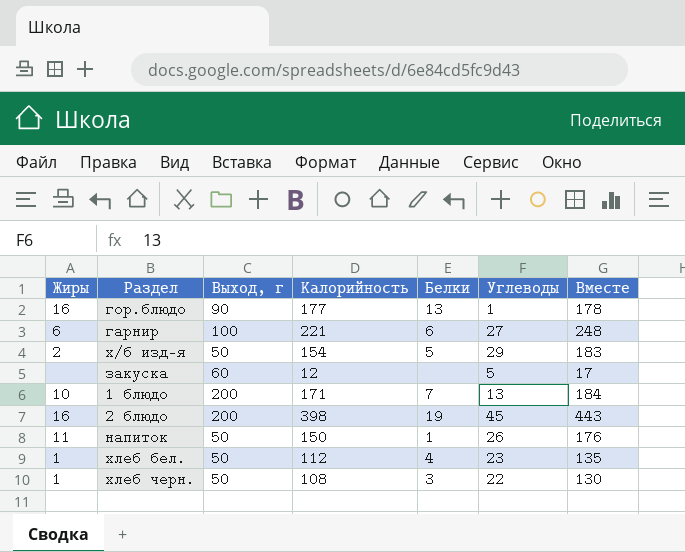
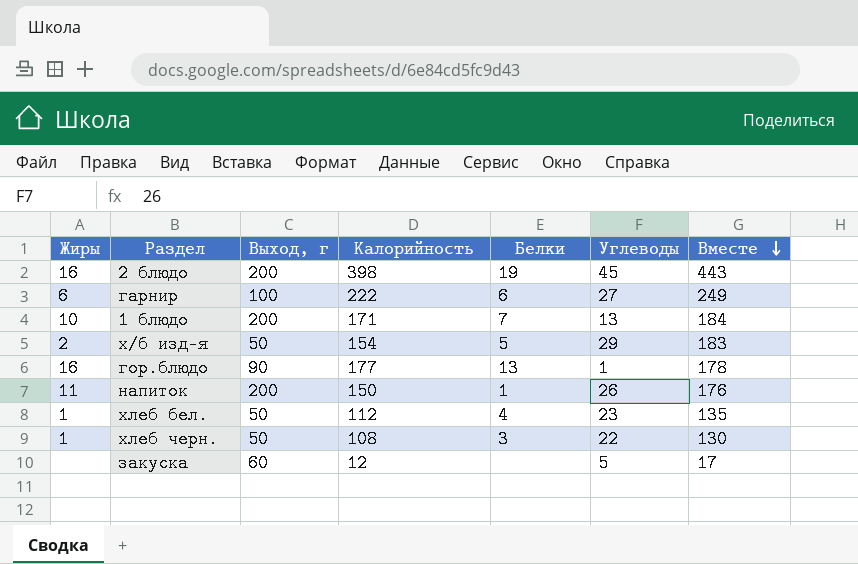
row order: none -> Вместе descending
гарнир | Калорийность: 221 -> 222
гарнир | Вместе: 248 -> 249
напиток | Выход, г: 50 -> 200

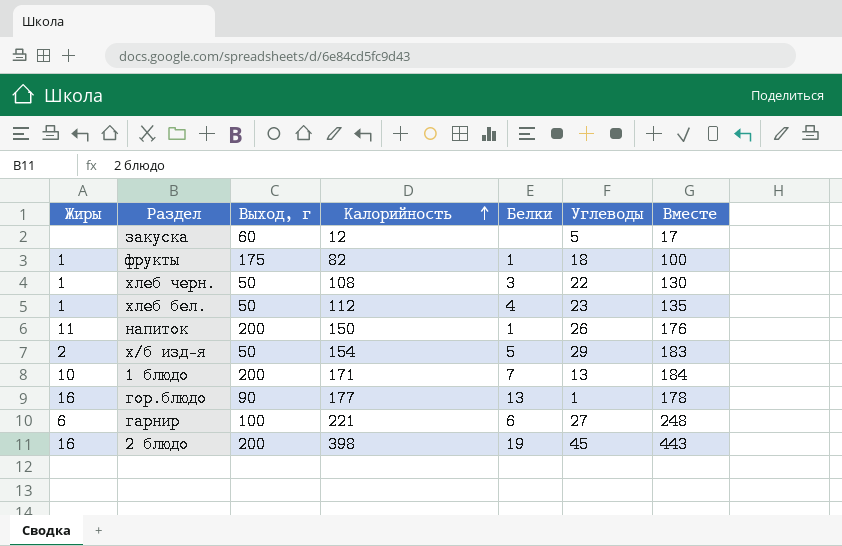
row order: Вместе descending -> Калорийность ascending
row фрукты: none -> 1 | 175 | 82 | 1 | 18 | 100
гарнир | Калорийность: 222 -> 221
гарнир | Вместе: 249 -> 248

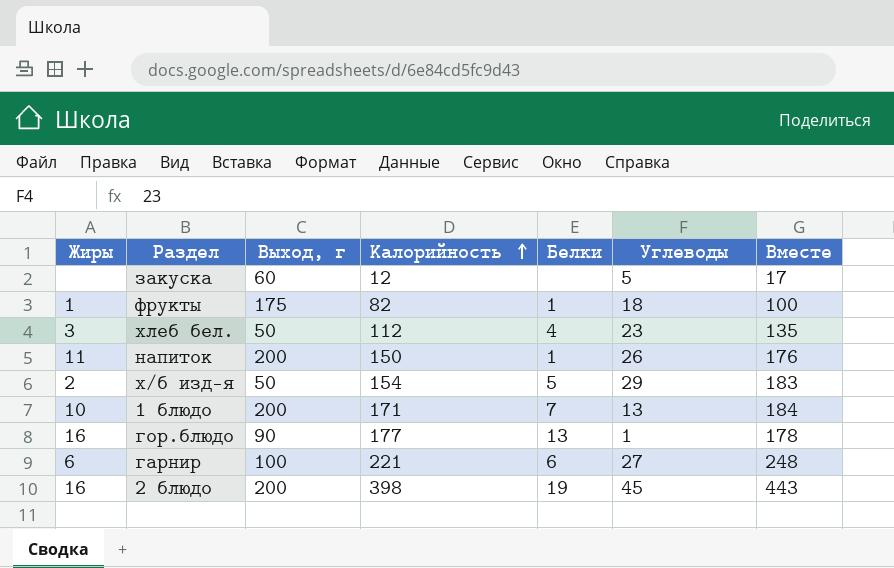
row хлеб черн.: 1 | 50 | 108 | 3 | 22 | 130 -> none
хлеб бел. | Жиры: 1 -> 3

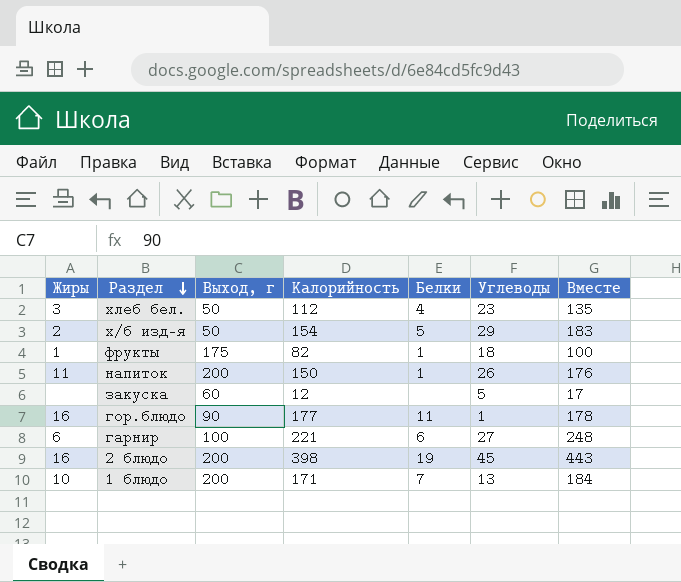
row order: Калорийность ascending -> Раздел descending
гор.блюдо | Белки: 13 -> 11

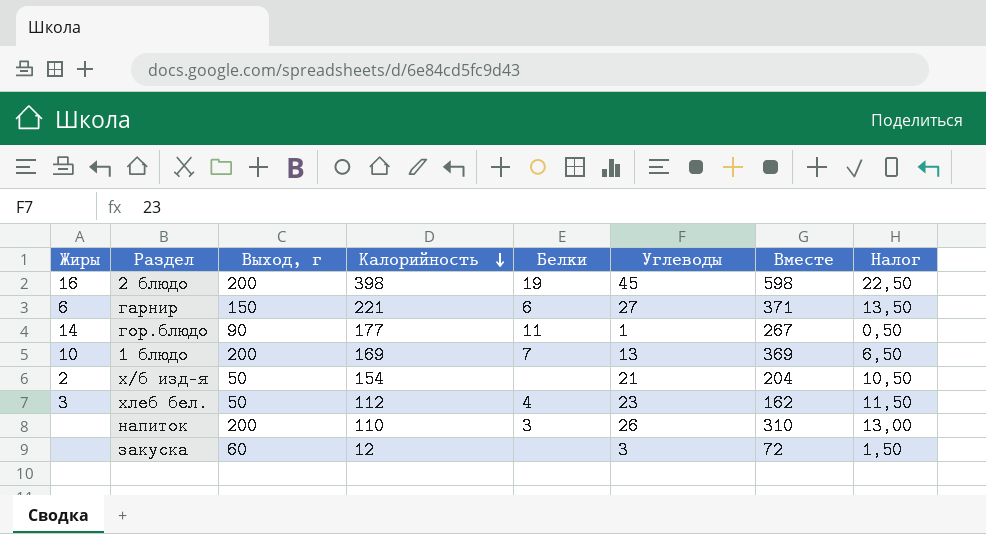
row order: Раздел descending -> Калорийность descending
column Вместе | formula: [Калорийность] + [Углеводы] -> [Выход, г] + [Калорийность]
column Налог | formula: none -> [Углеводы] * 0,5
row фрукты: 1 | 175 | 82 | 1 | 18 | 100 -> none
гарнир | Выход, г: 100 -> 150
гор.блюдо | Жиры: 16 -> 14
1 блюдо | Калорийность: 171 -> 169
х/б изд-я | Белки: 5 -> none
х/б изд-я | Углеводы: 29 -> 21
напиток | Жиры: 11 -> none
напиток | Калорийность: 150 -> 110
напиток | Белки: 1 -> 3
закуска | Углеводы: 5 -> 3

